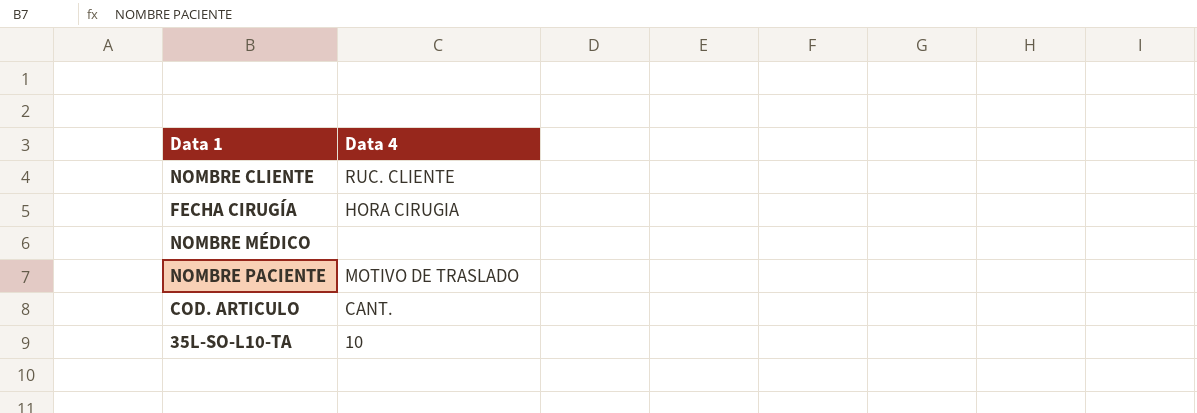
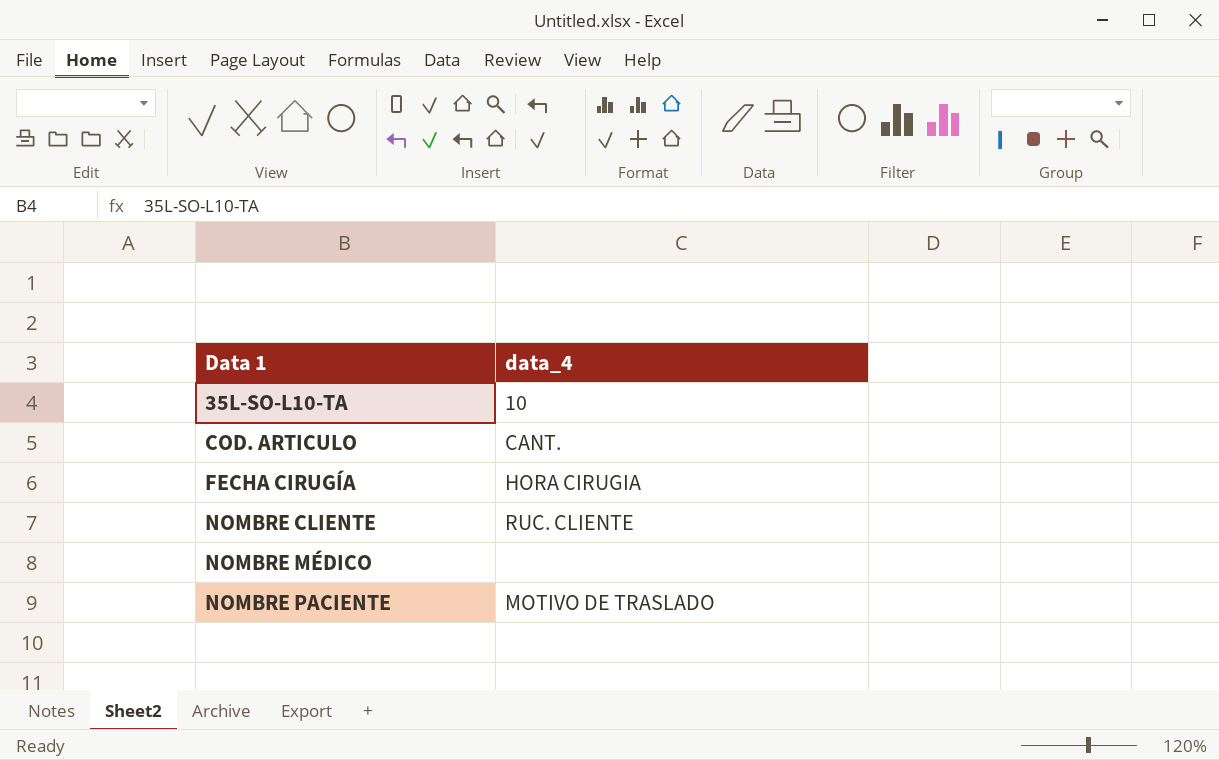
row order: none -> Data 1 ascending
column name: Data 4 -> data_4

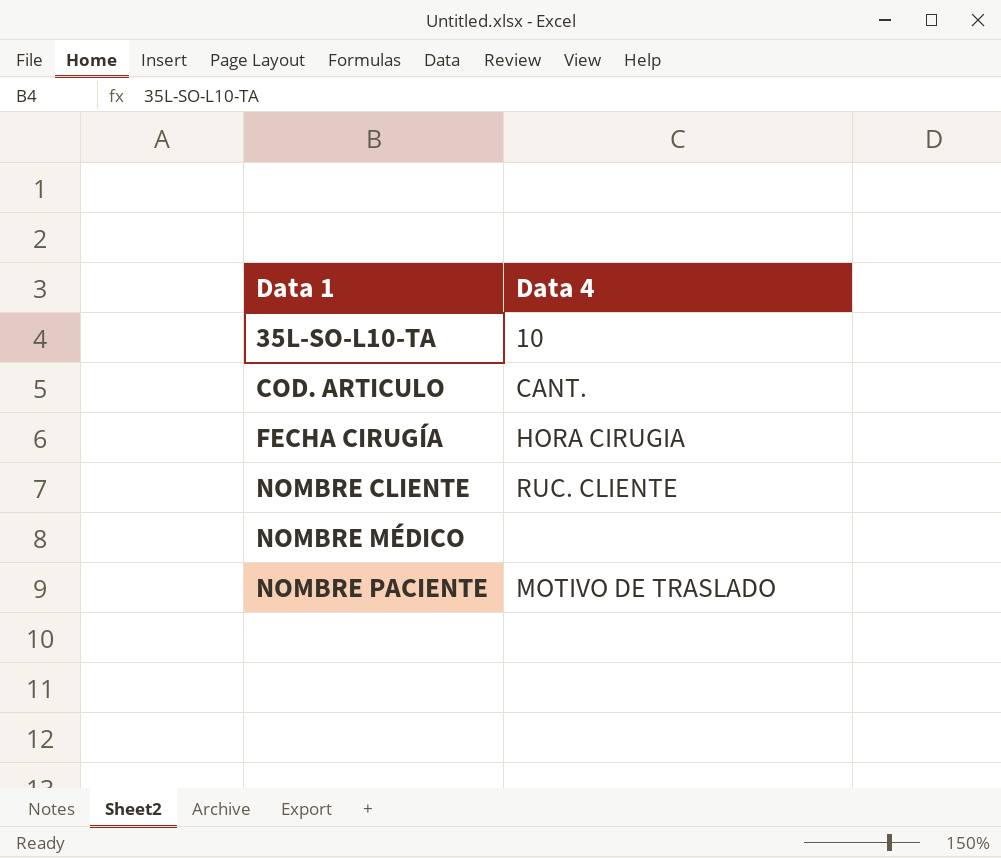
column name: data_4 -> Data 4

